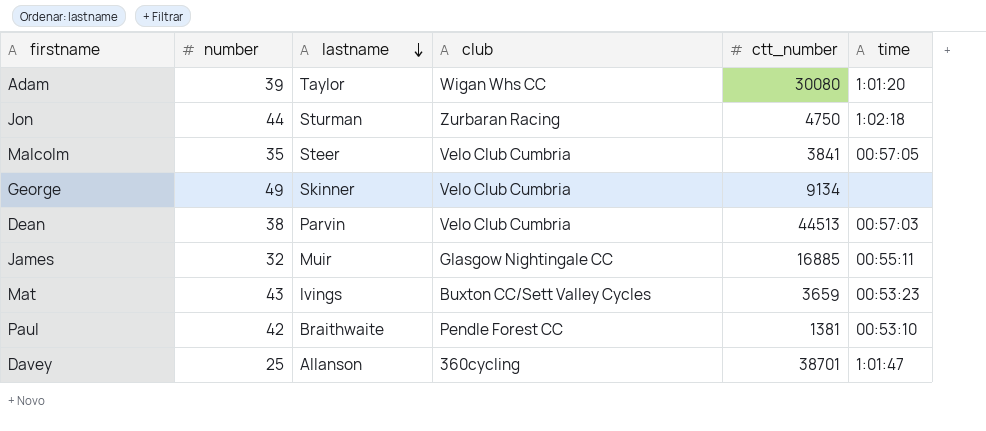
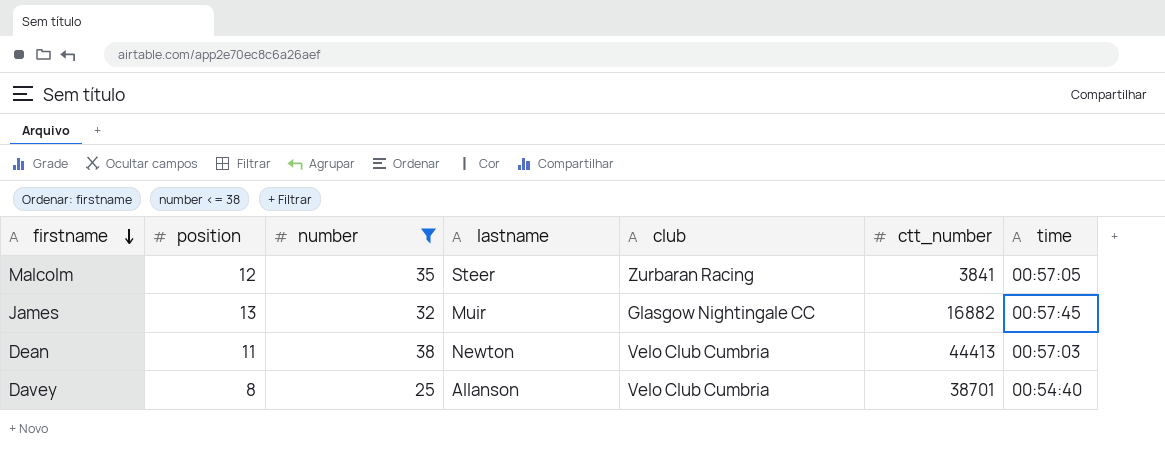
filter: none -> number <= 38
row order: lastname descending -> firstname descending
column position | position: none -> 2
Malcolm | club: Velo Club Cumbria -> Zurbaran Racing
James | ctt_number: 16885 -> 16882
James | time: 00:55:11 -> 00:57:45
Dean | lastname: Parvin -> Newton
Dean | ctt_number: 44513 -> 44413
Davey | club: 360cycling -> Velo Club Cumbria
Davey | time: 1:01:47 -> 00:54:40

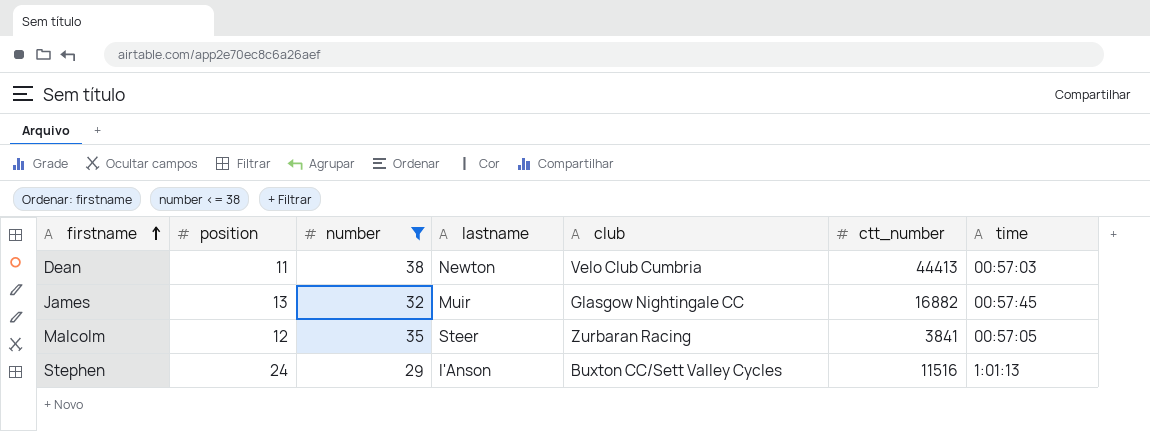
row order: firstname descending -> firstname ascending
row Davey: 8 | 25 | Allanson | Velo Club Cumbria | 38701 | 00:54:40 -> none
row Stephen: none -> 24 | 29 | I'Anson | Buxton CC/Sett Valley Cycles | 11516 | 1:01:13

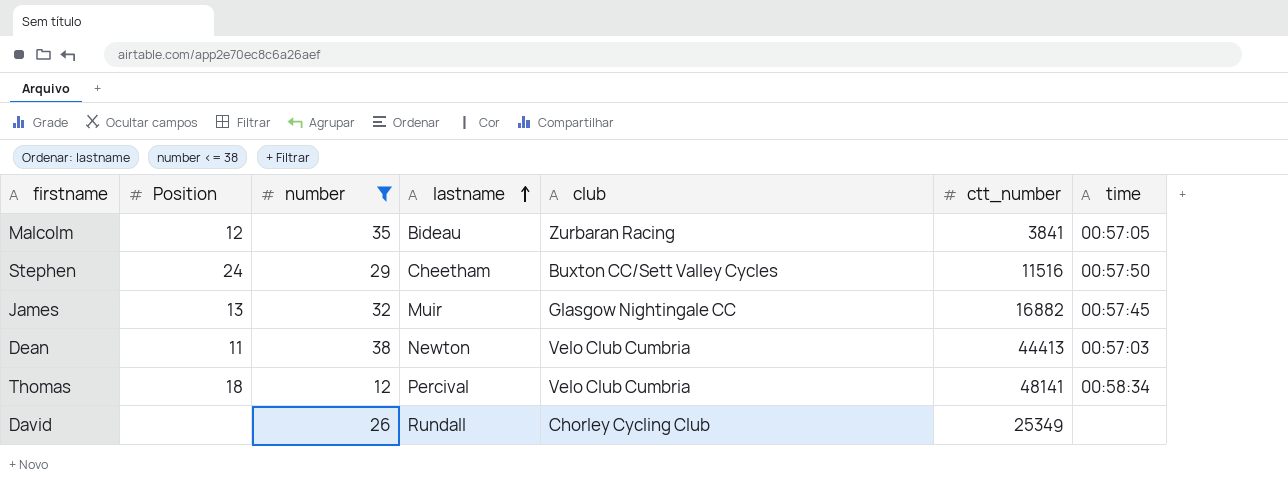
row order: firstname ascending -> lastname ascending
column name: position -> Position
Malcolm | lastname: Steer -> Bideau
Stephen | lastname: I'Anson -> Cheetham
Stephen | time: 1:01:13 -> 00:57:50
row Thomas: none -> 18 | 12 | Percival | Velo Club Cumbria | 48141 | 00:58:34
row David: none -> none | 26 | Rundall | Chorley Cycling Club | 25349 | none

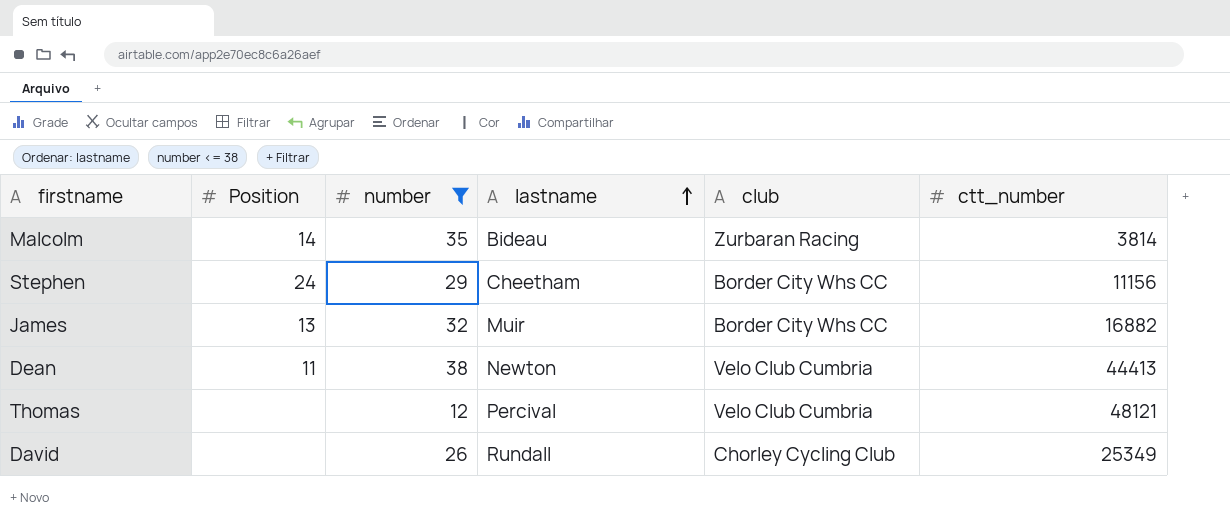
column time | position: 7 -> none
Malcolm | Position: 12 -> 14
Malcolm | ctt_number: 3841 -> 3814
Stephen | club: Buxton CC/Sett Valley Cycles -> Border City Whs CC
Stephen | ctt_number: 11516 -> 11156
James | club: Glasgow Nightingale CC -> Border City Whs CC
Thomas | Position: 18 -> none
Thomas | ctt_number: 48141 -> 48121

